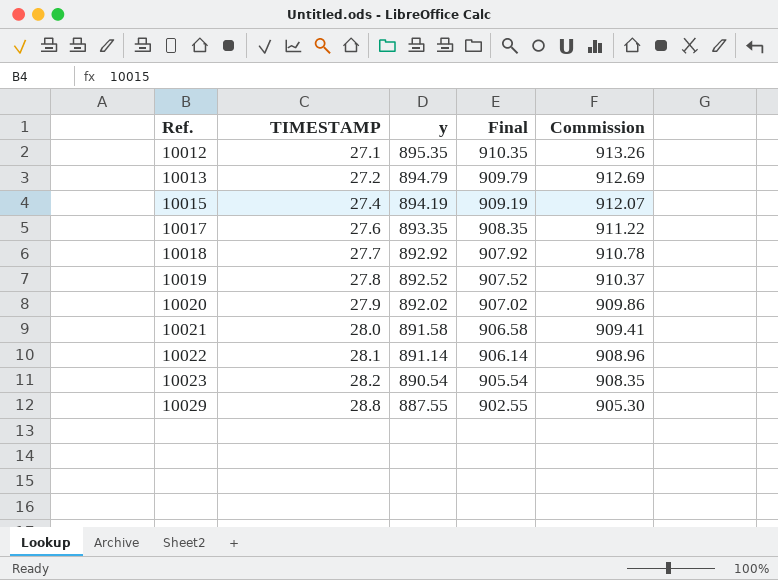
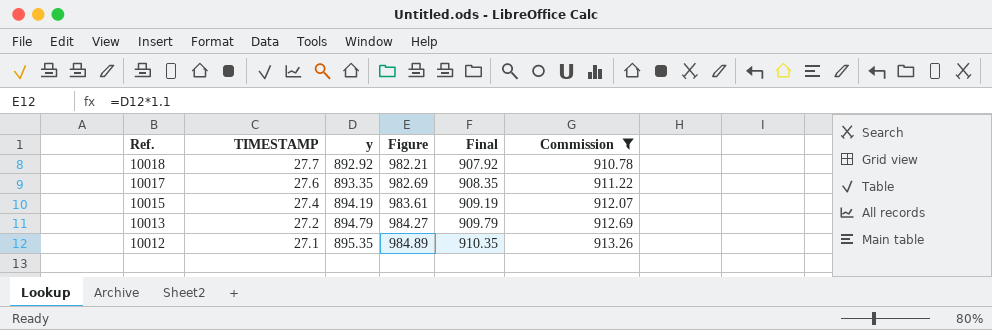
filter: none -> Commission >= 910.78
row order: Ref. ascending -> Ref. descending
column Figure | formula: none -> [y] * 1.1

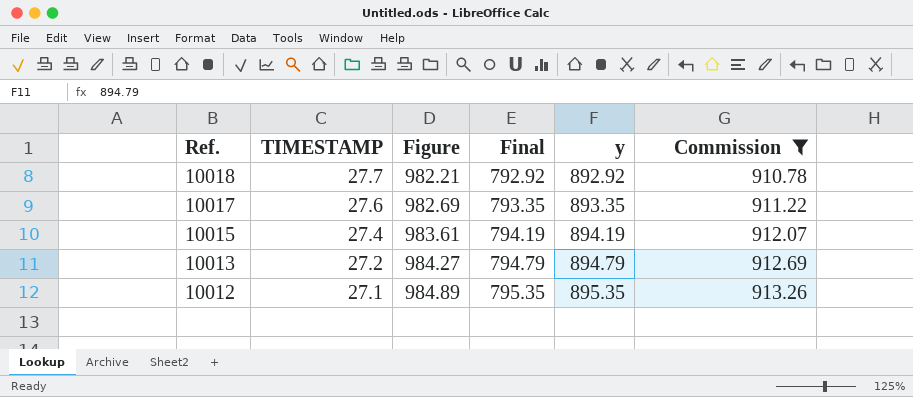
column Final | formula: [y] + 15 -> [y] - 100
column y | position: 3 -> 5

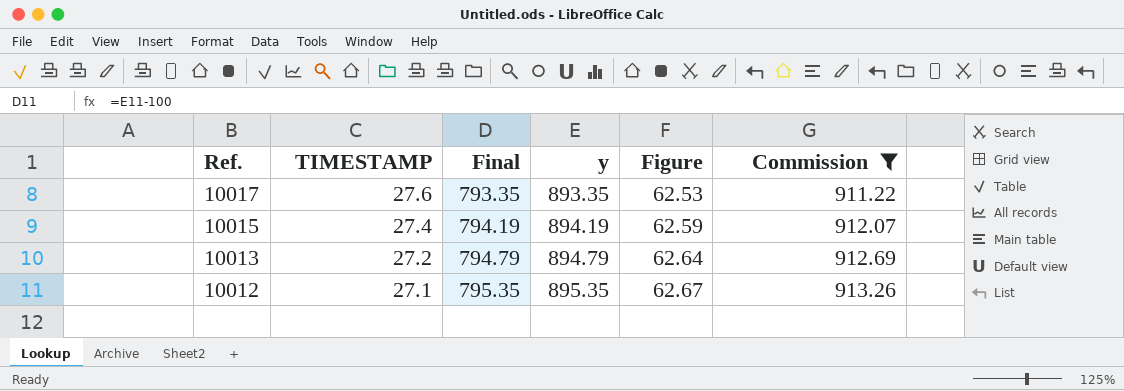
column Figure | formula: [y] * 1.1 -> [y] * 0.07
column Figure | position: 3 -> 5
row 10018: 27.7 | 982.21 | 792.92 | 892.92 | 910.78 -> none

